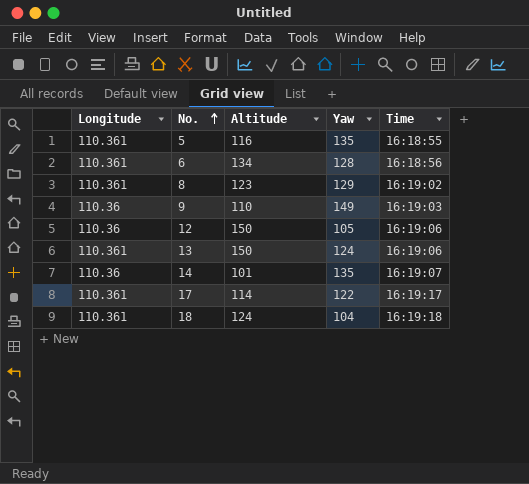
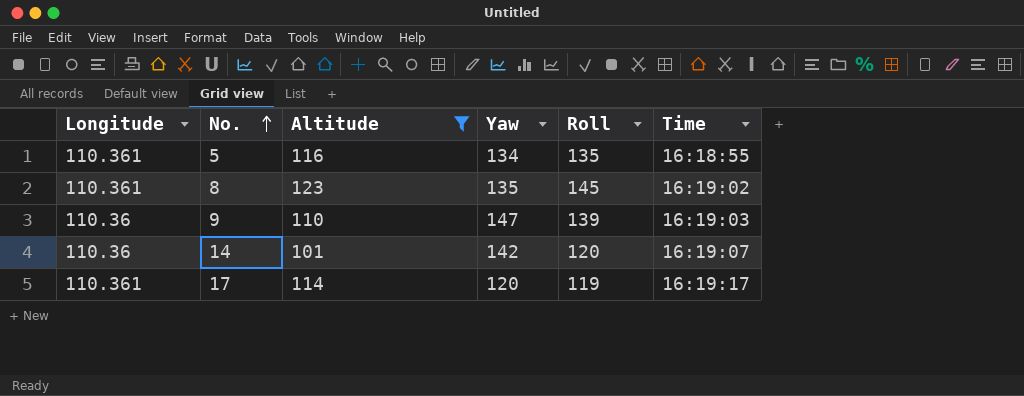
filter: none -> Altitude <= 123
column Roll | position: none -> 5
5 | Yaw: 135 -> 134
8 | Yaw: 129 -> 135
9 | Yaw: 149 -> 147
14 | Yaw: 135 -> 142
17 | Yaw: 122 -> 120

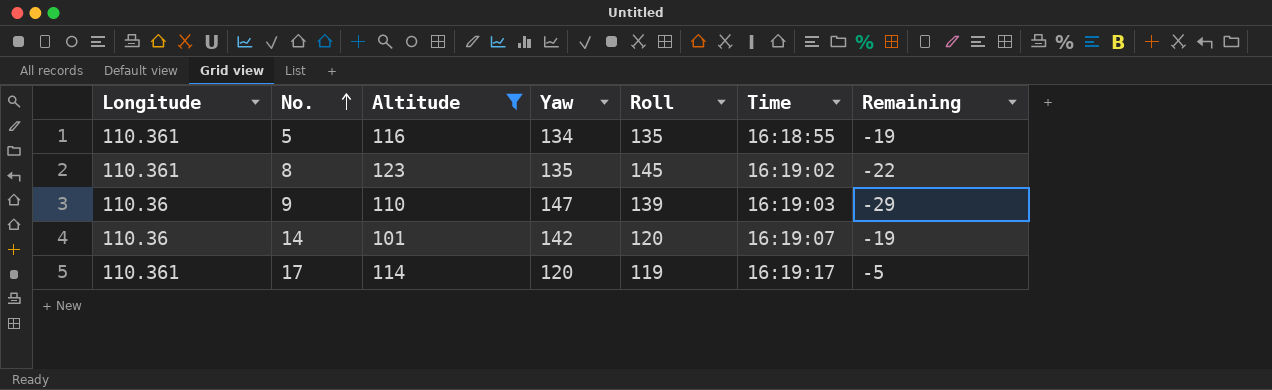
column Remaining | formula: none -> [Altitude] - [Roll]

